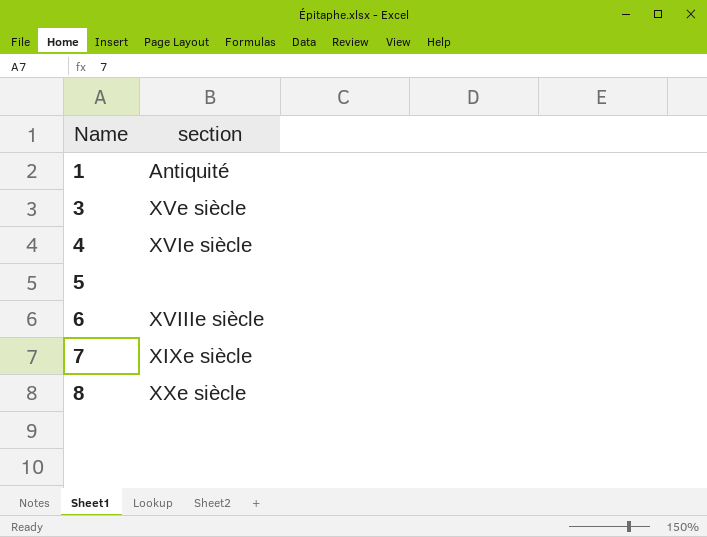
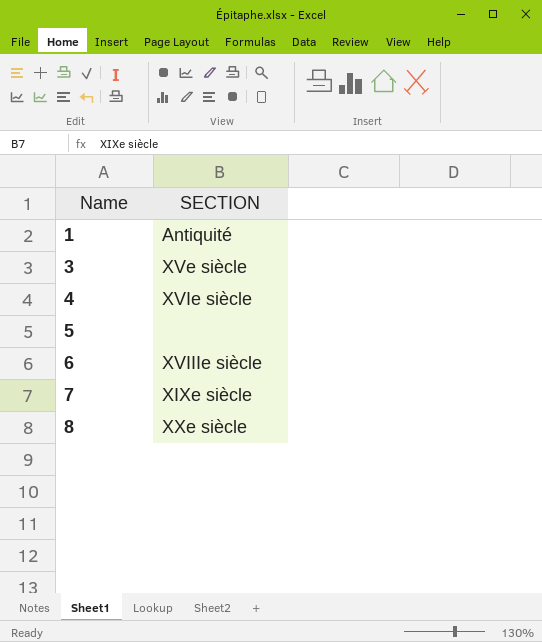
column name: section -> SECTION

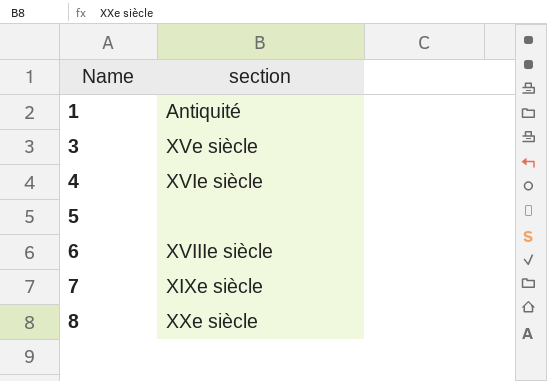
column name: SECTION -> section

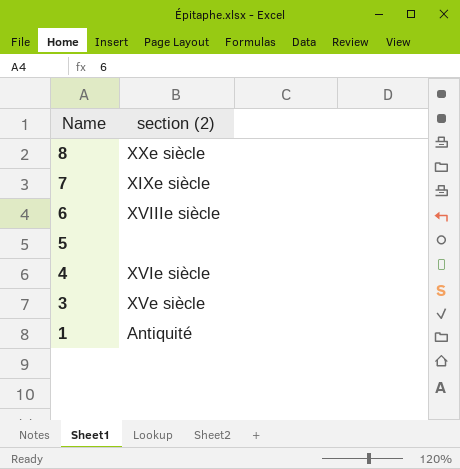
row order: Name ascending -> Name descending
column name: section -> section (2)

